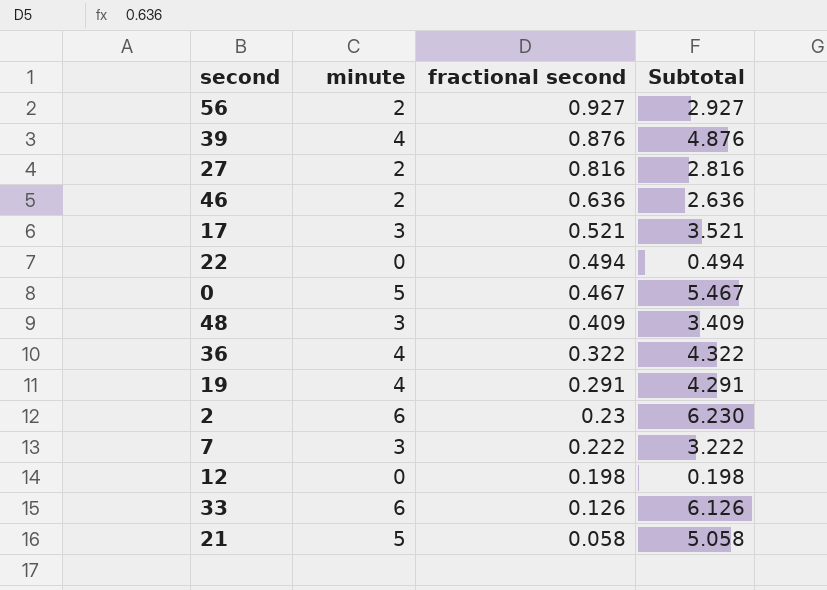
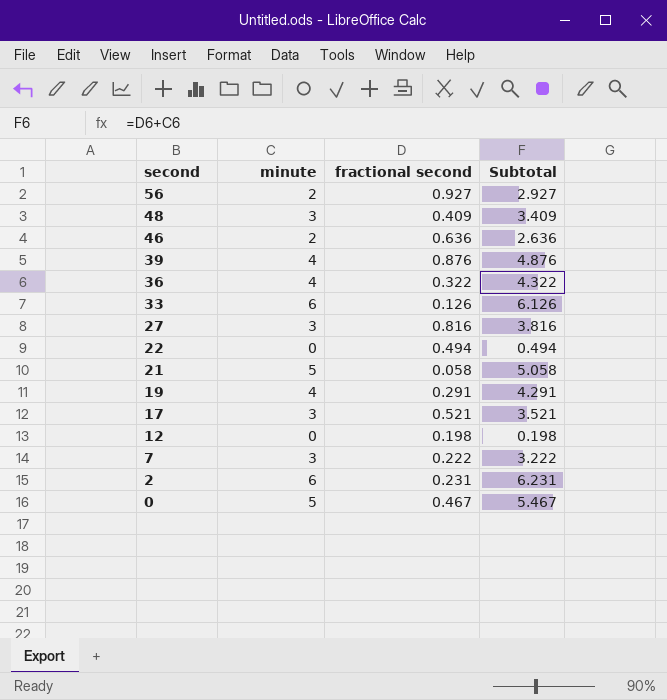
row order: fractional second descending -> second descending
27 | minute: 2 -> 3
27 | Subtotal: 2.816 -> 3.816
2 | fractional second: 0.23 -> 0.231
2 | Subtotal: 6.230 -> 6.231

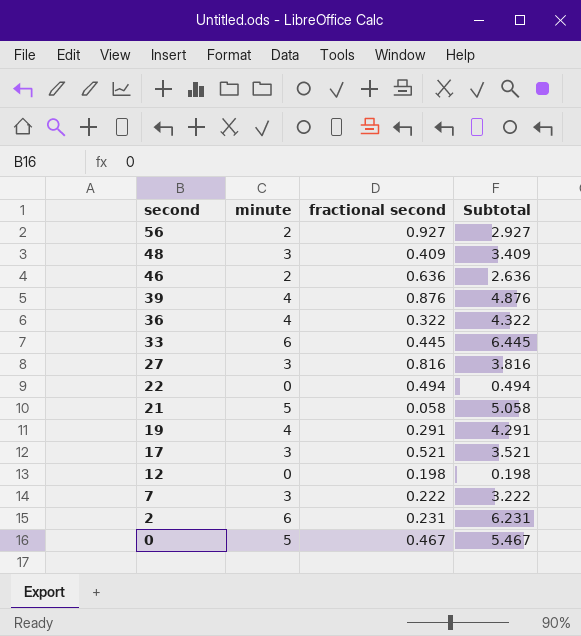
33 | fractional second: 0.126 -> 0.445
33 | Subtotal: 6.126 -> 6.445

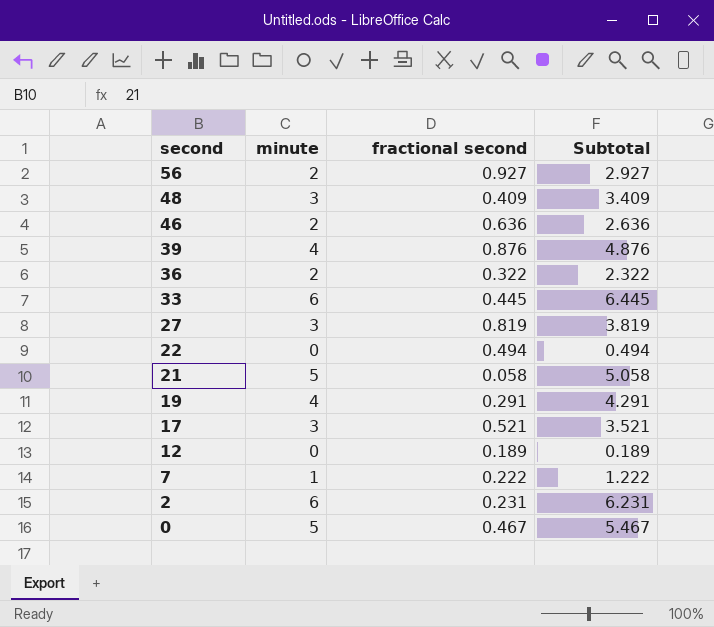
36 | minute: 4 -> 2
36 | Subtotal: 4.322 -> 2.322
27 | fractional second: 0.816 -> 0.819
27 | Subtotal: 3.816 -> 3.819
12 | fractional second: 0.198 -> 0.189
12 | Subtotal: 0.198 -> 0.189
7 | minute: 3 -> 1
7 | Subtotal: 3.222 -> 1.222

